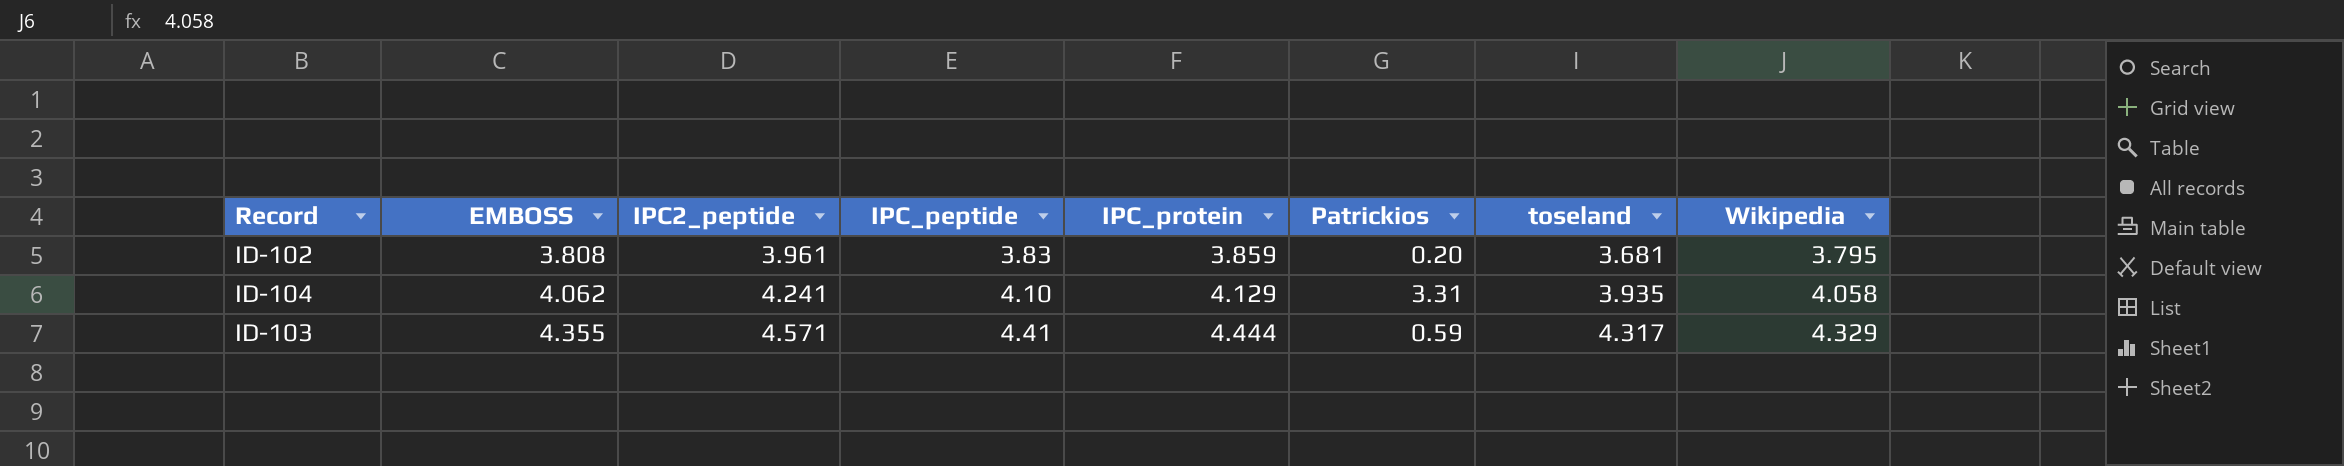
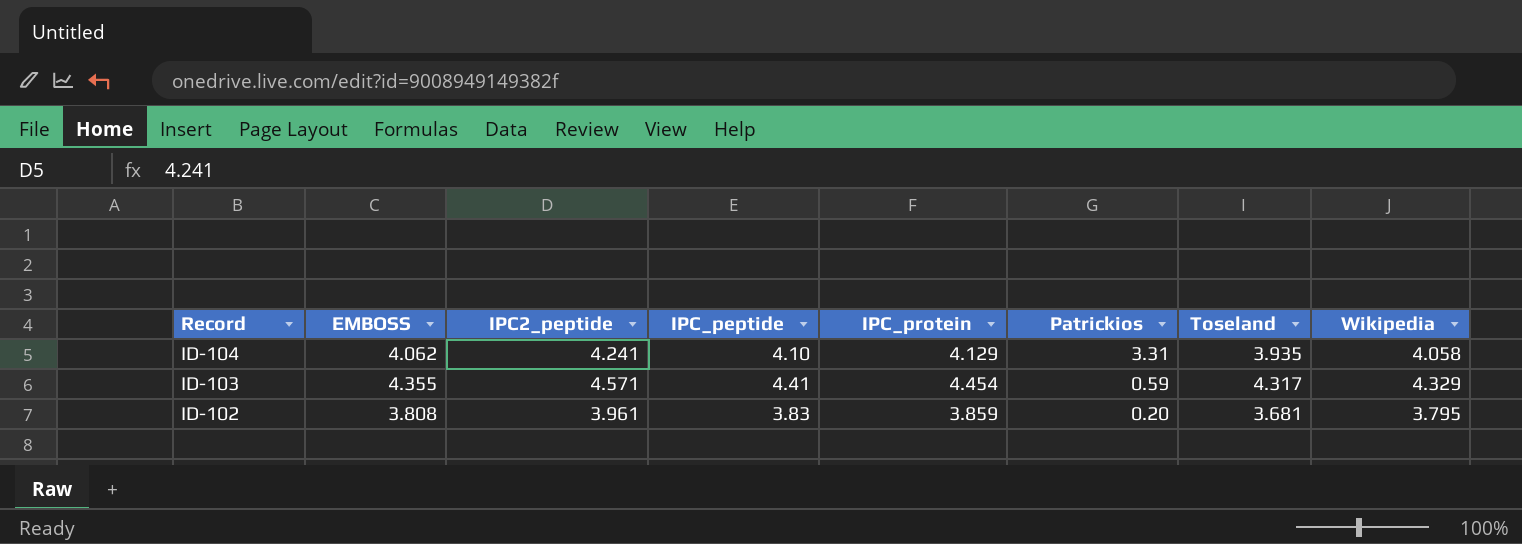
row order: EMBOSS ascending -> Record descending
column name: toseland -> Toseland
ID-103 | IPC_protein: 4.444 -> 4.454

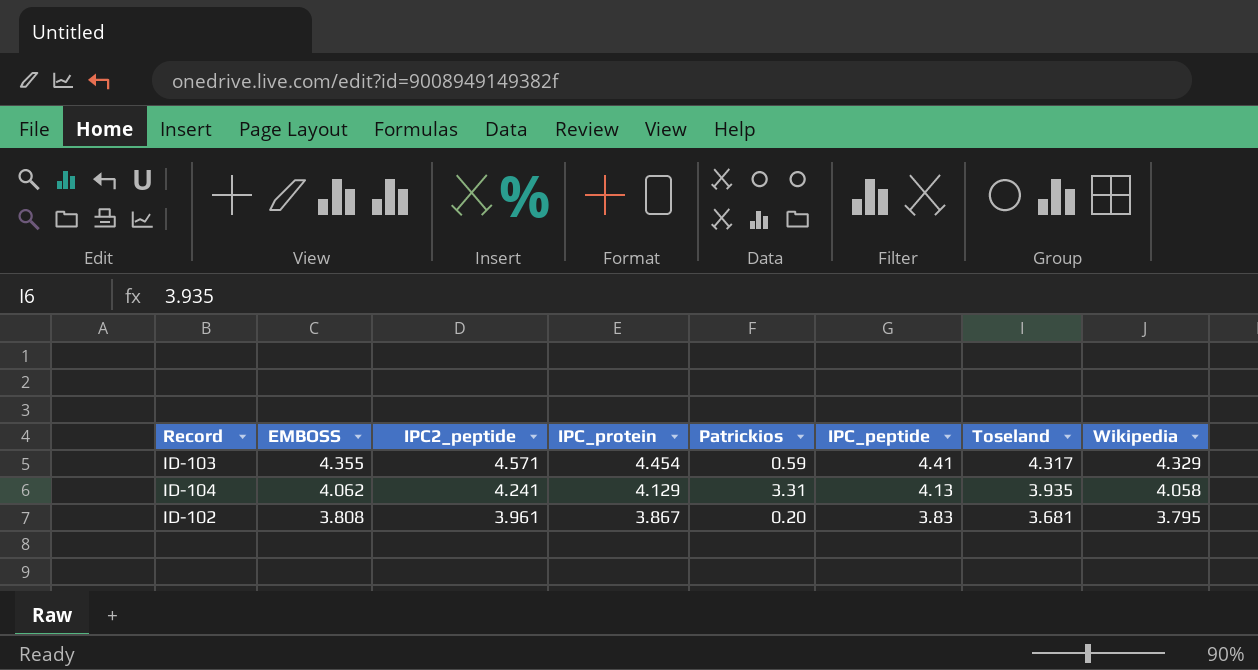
row order: Record descending -> EMBOSS descending
column IPC_peptide | position: 4 -> 6
ID-104 | IPC_peptide: 4.10 -> 4.13
ID-102 | IPC_protein: 3.859 -> 3.867

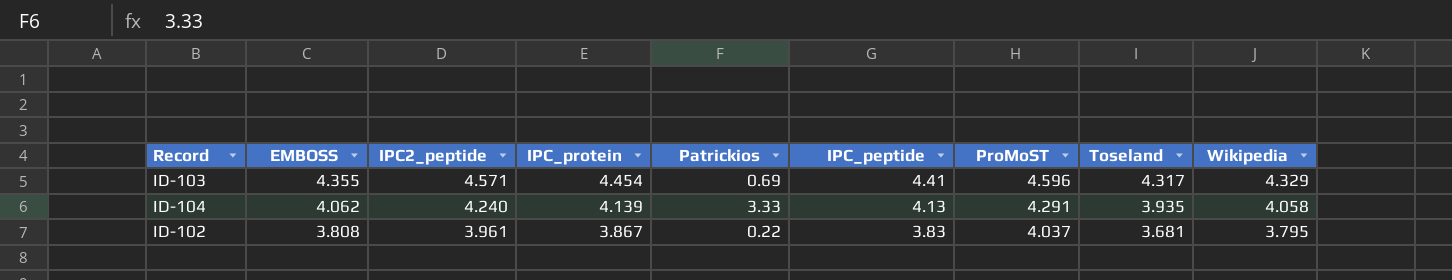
column ProMoST | position: none -> 7
ID-103 | Patrickios: 0.59 -> 0.69
ID-104 | IPC2_peptide: 4.241 -> 4.240
ID-104 | IPC_protein: 4.129 -> 4.139
ID-104 | Patrickios: 3.31 -> 3.33
ID-102 | Patrickios: 0.20 -> 0.22

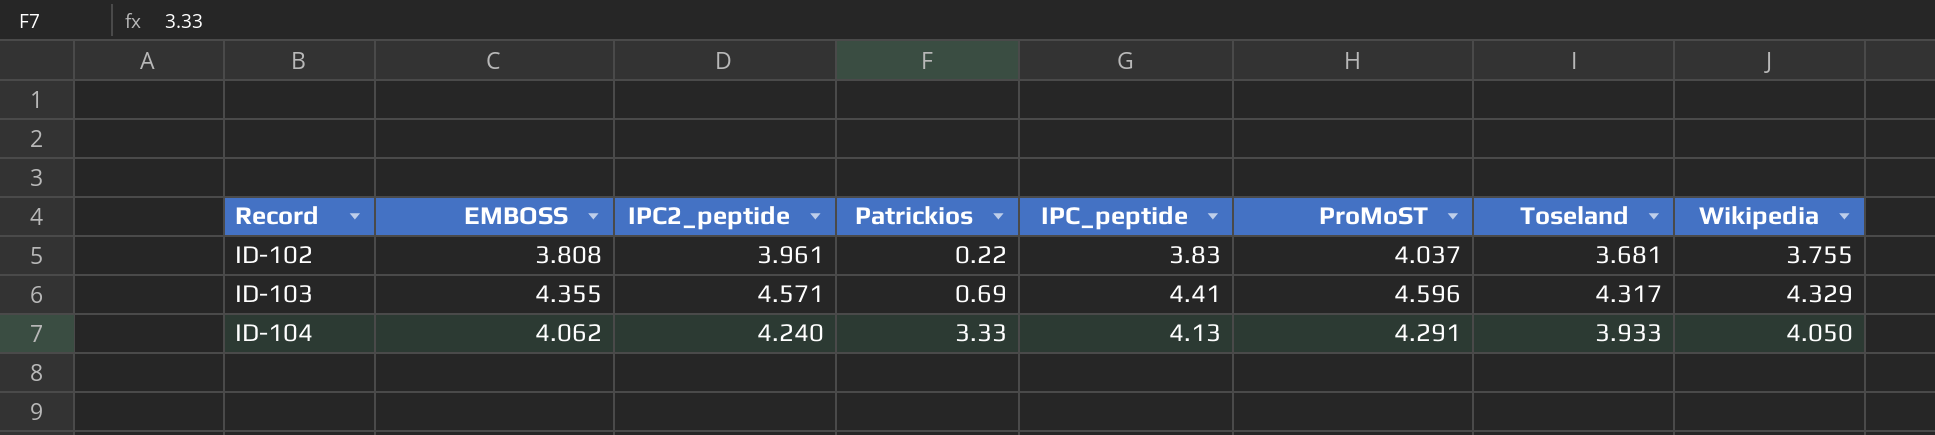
row order: EMBOSS descending -> Record ascending
column IPC_protein | position: 4 -> none
ID-102 | Wikipedia: 3.795 -> 3.755
ID-104 | Toseland: 3.935 -> 3.933
ID-104 | Wikipedia: 4.058 -> 4.050

